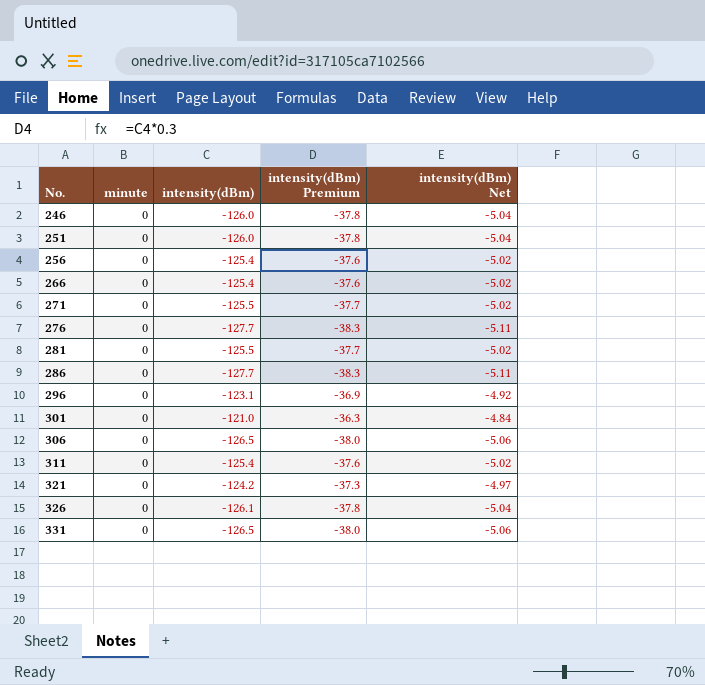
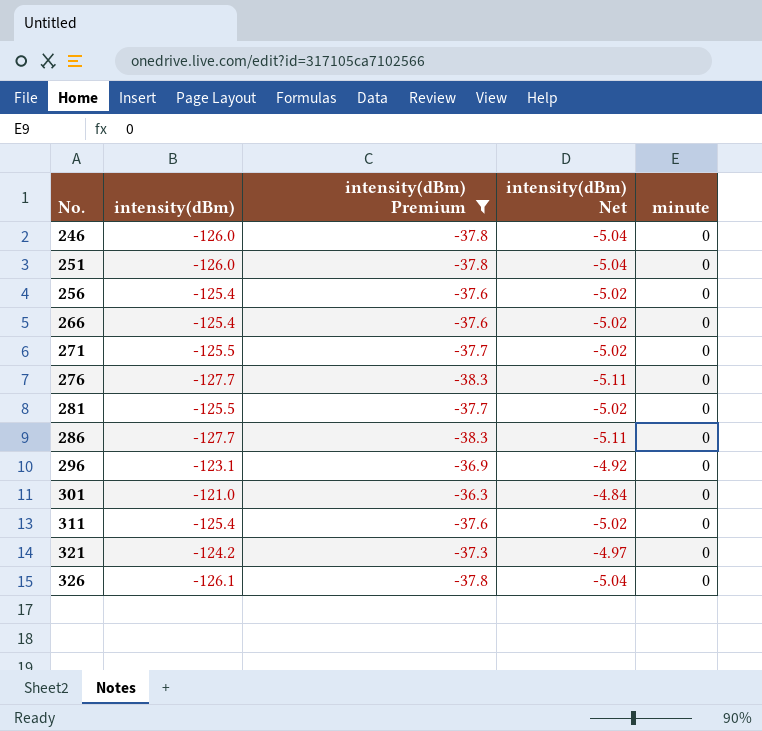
filter: none -> intensity(dBm) Premium != -38.0
column minute | position: 2 -> 5

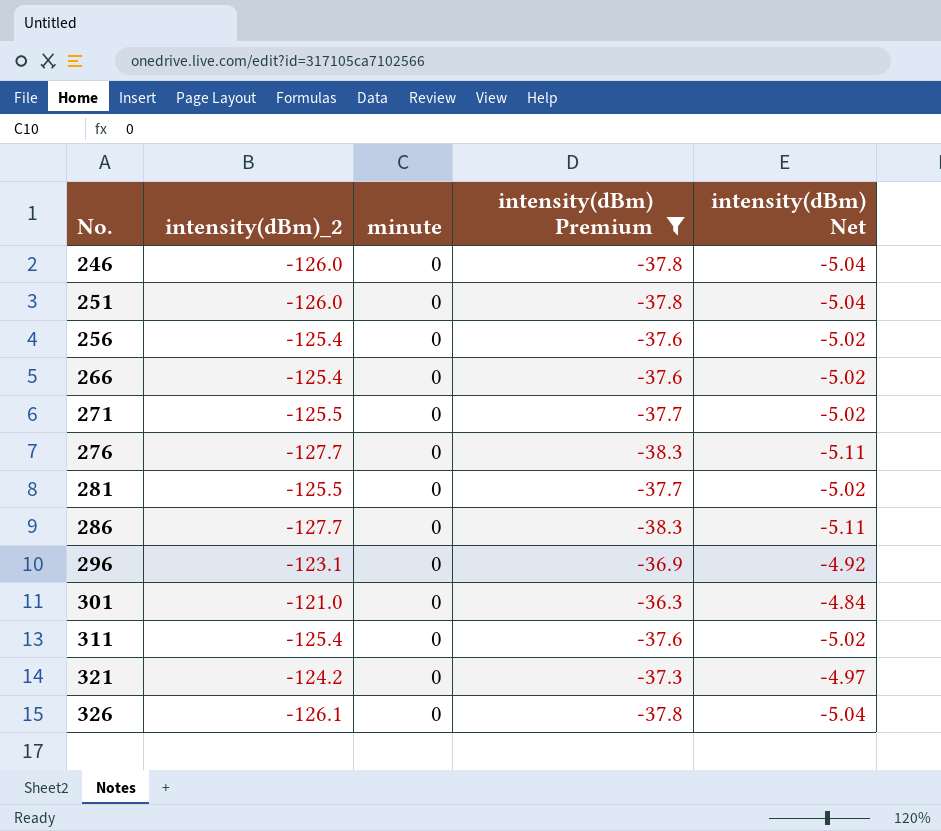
column name: intensity(dBm) -> intensity(dBm)_2
column minute | position: 5 -> 3

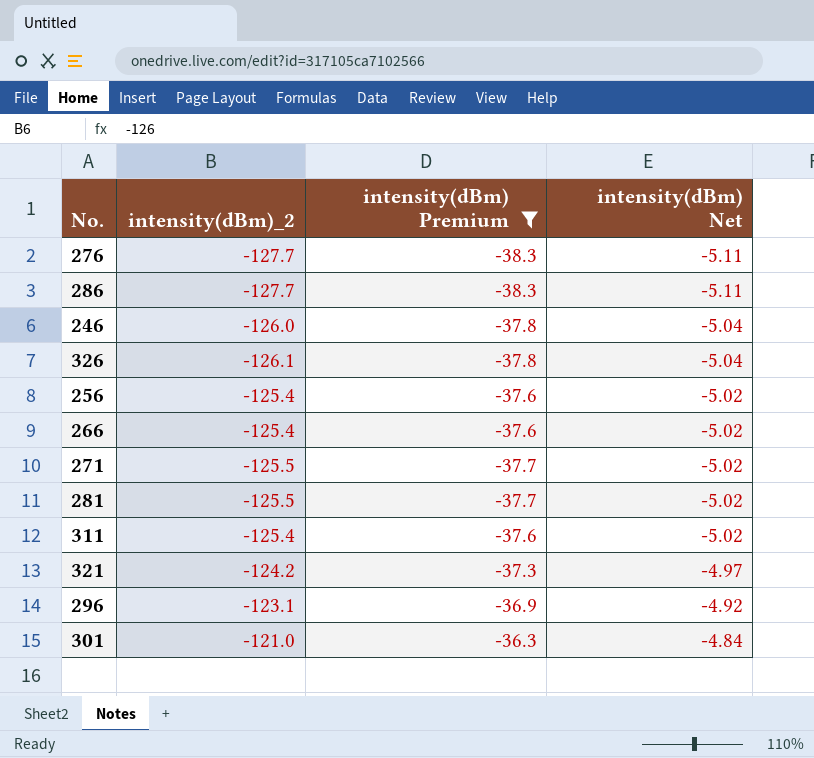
row order: No. ascending -> intensity(dBm) Net ascending
column minute | position: 3 -> none
row 251: -126.0 | 0 | -37.8 | -5.04 -> none

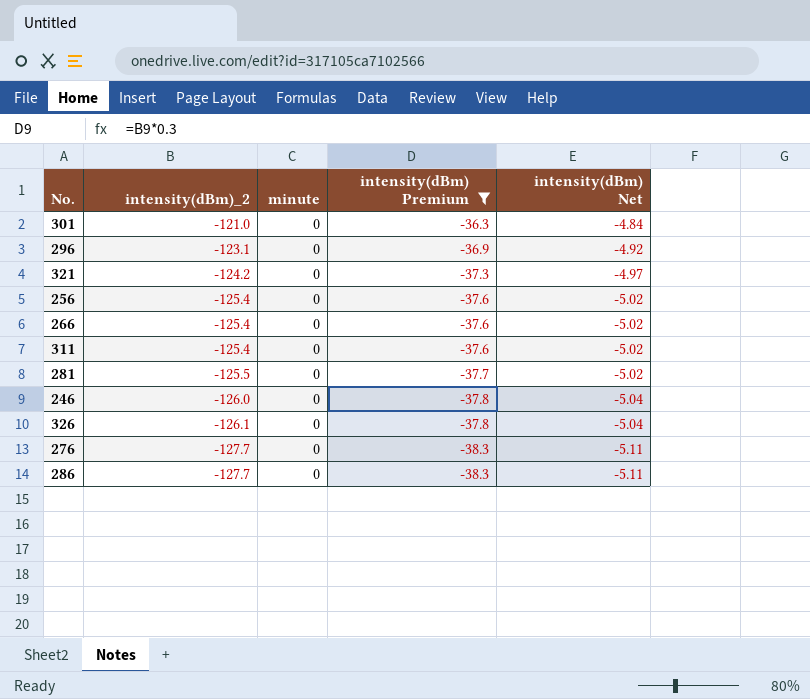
row order: intensity(dBm) Net ascending -> intensity(dBm)_2 descending
column minute | position: none -> 3
row 271: -125.5 | -37.7 | -5.02 -> none

